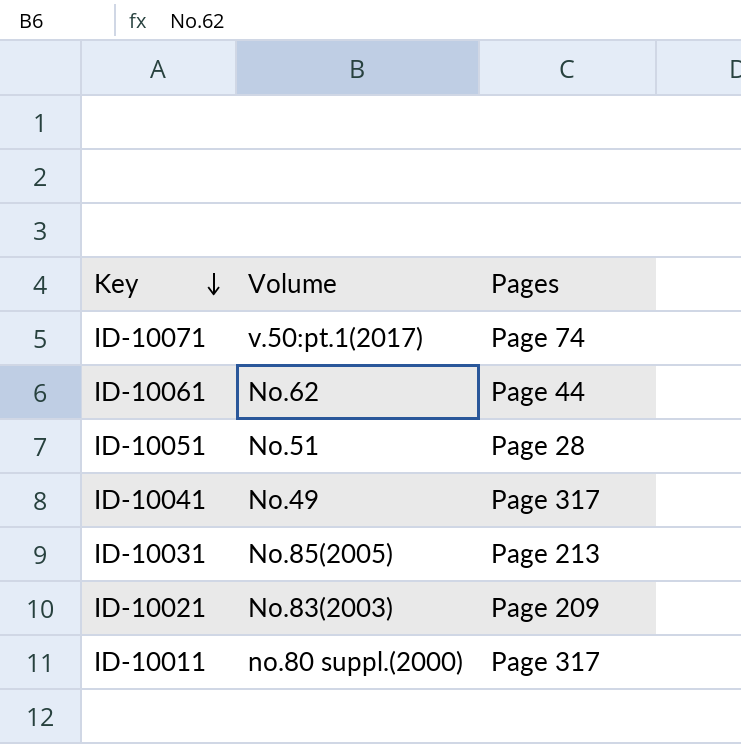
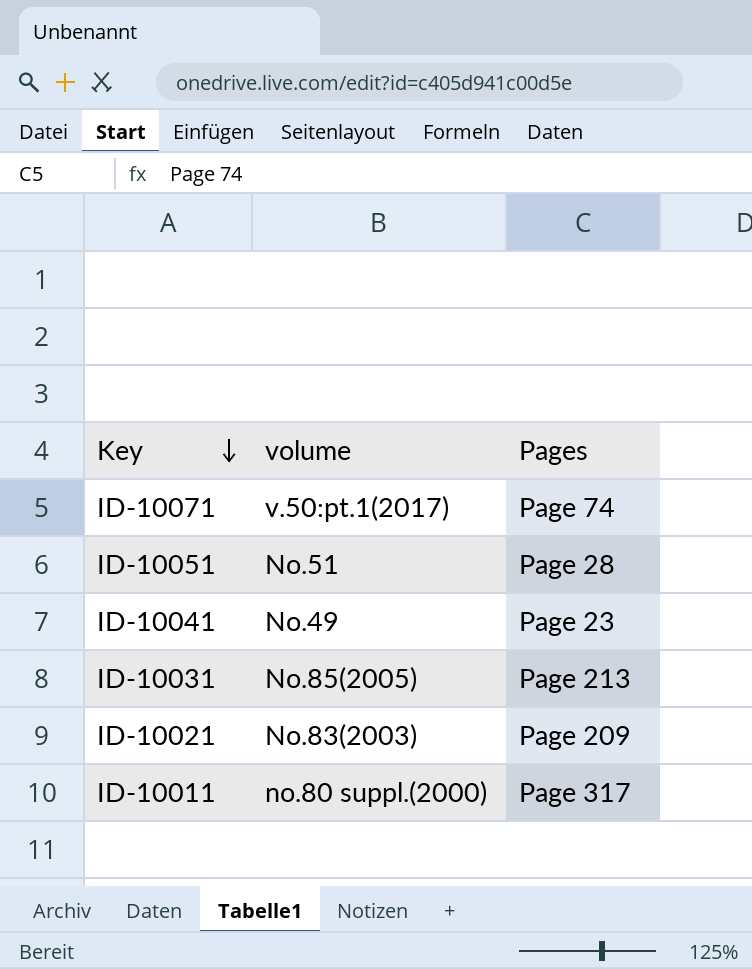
column name: Volume -> volume
row ID-10061: No.62 | Page 44 -> none
ID-10041 | Pages: Page 317 -> Page 23

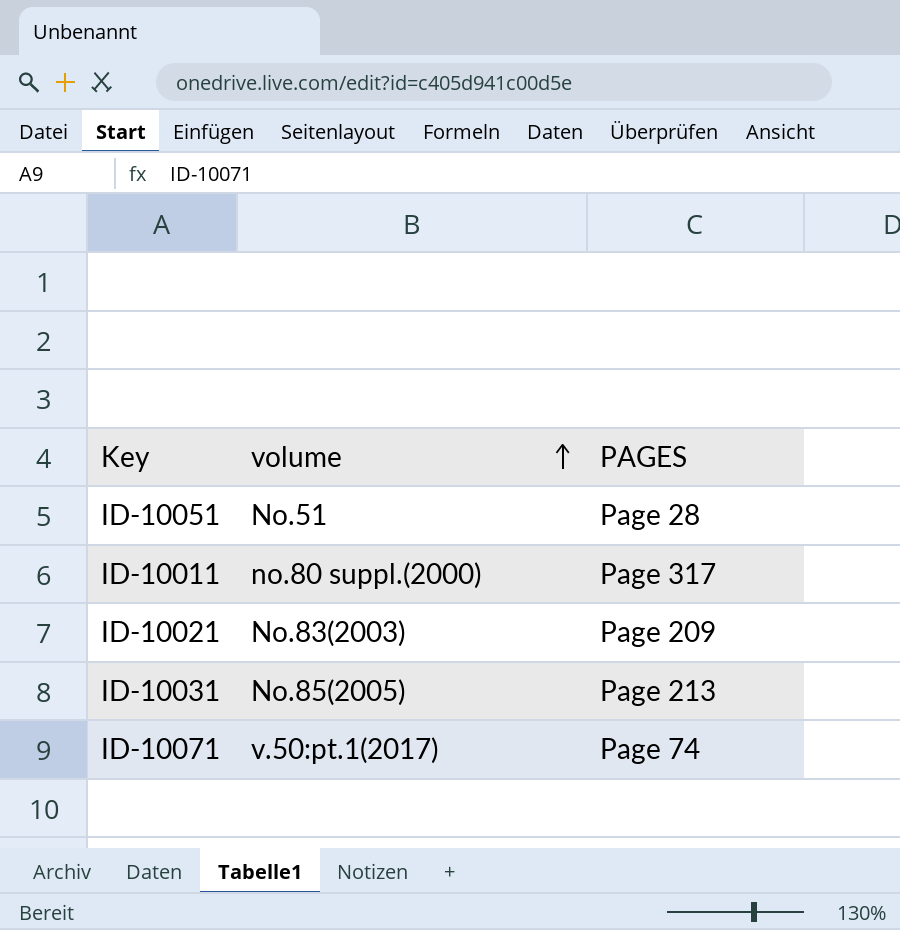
row order: Key descending -> volume ascending
column name: Pages -> PAGES
row ID-10041: No.49 | Page 23 -> none

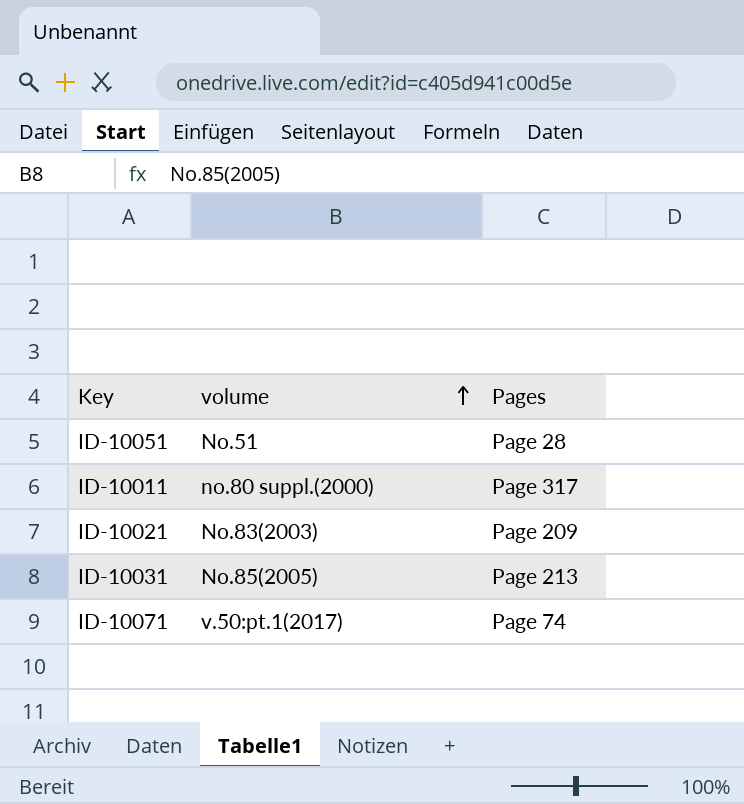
column name: PAGES -> Pages

